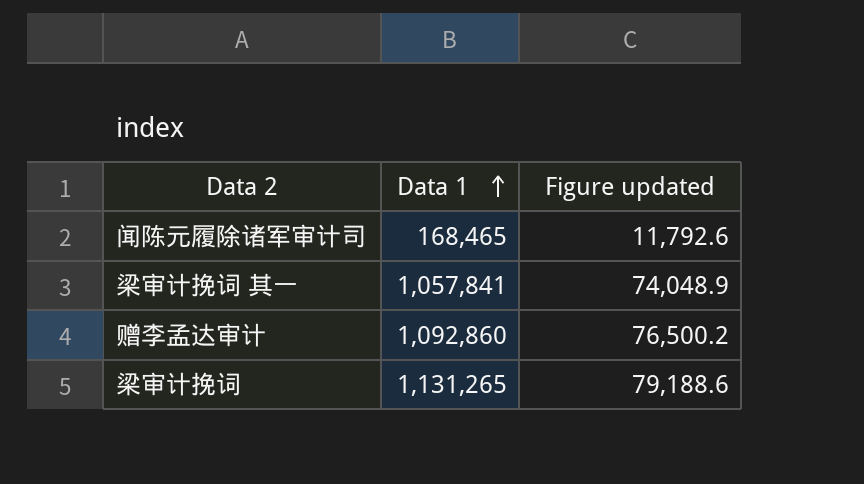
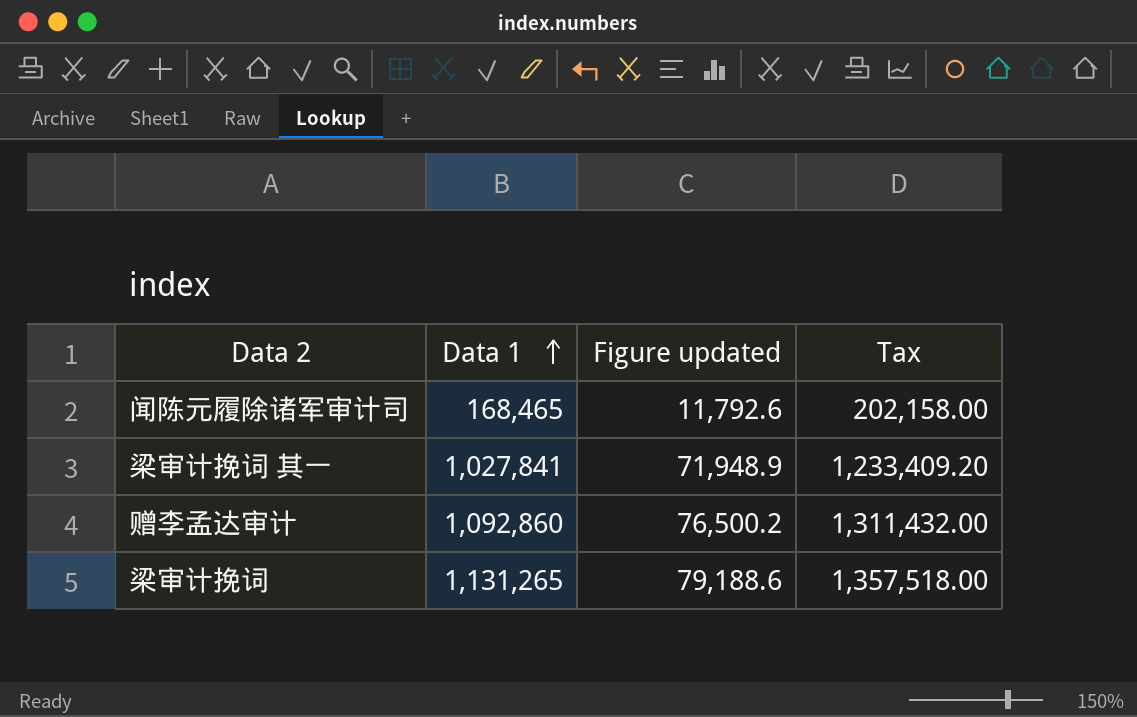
column Tax | formula: none -> [Data 1] * 1.2
梁审计挽词 其一 | Data 1: 1,057,841 -> 1,027,841
梁审计挽词 其一 | Figure updated: 74,048.9 -> 71,948.9

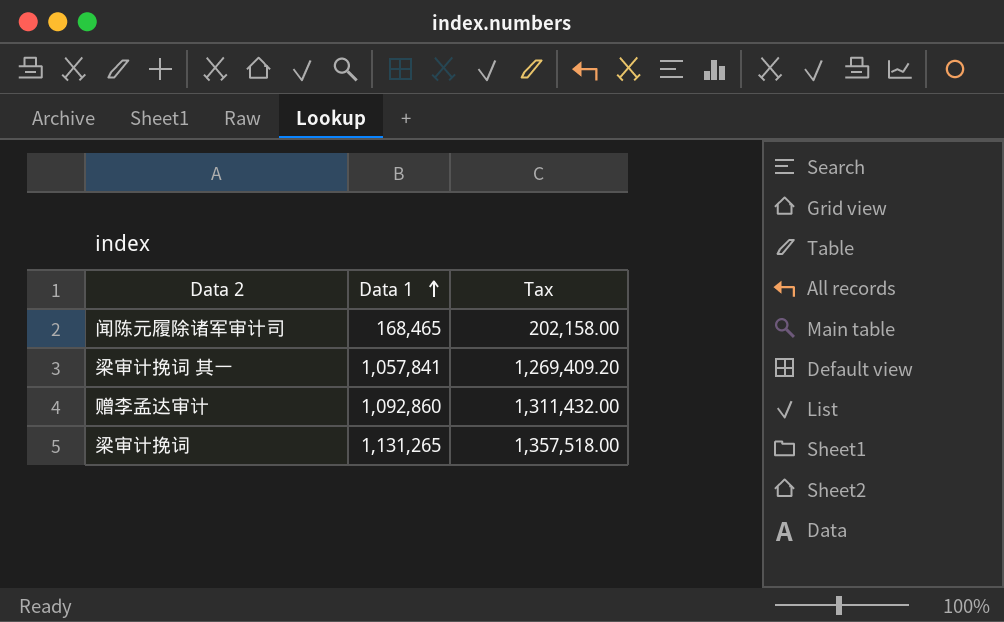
column Figure updated | formula: [Data 1] * 0.07 -> none
梁审计挽词 其一 | Data 1: 1,027,841 -> 1,057,841
梁审计挽词 其一 | Tax: 1,233,409.20 -> 1,269,409.20

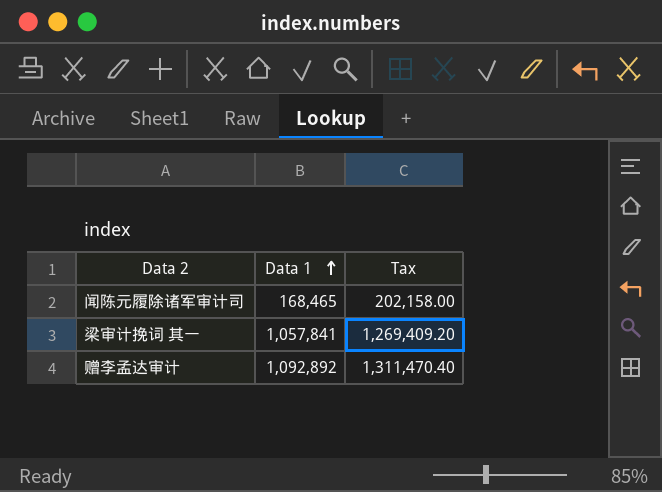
row 梁审计挽词: 1,131,265 | 1,357,518.00 -> none
赠李孟达审计 | Data 1: 1,092,860 -> 1,092,892
赠李孟达审计 | Tax: 1,311,432.00 -> 1,311,470.40

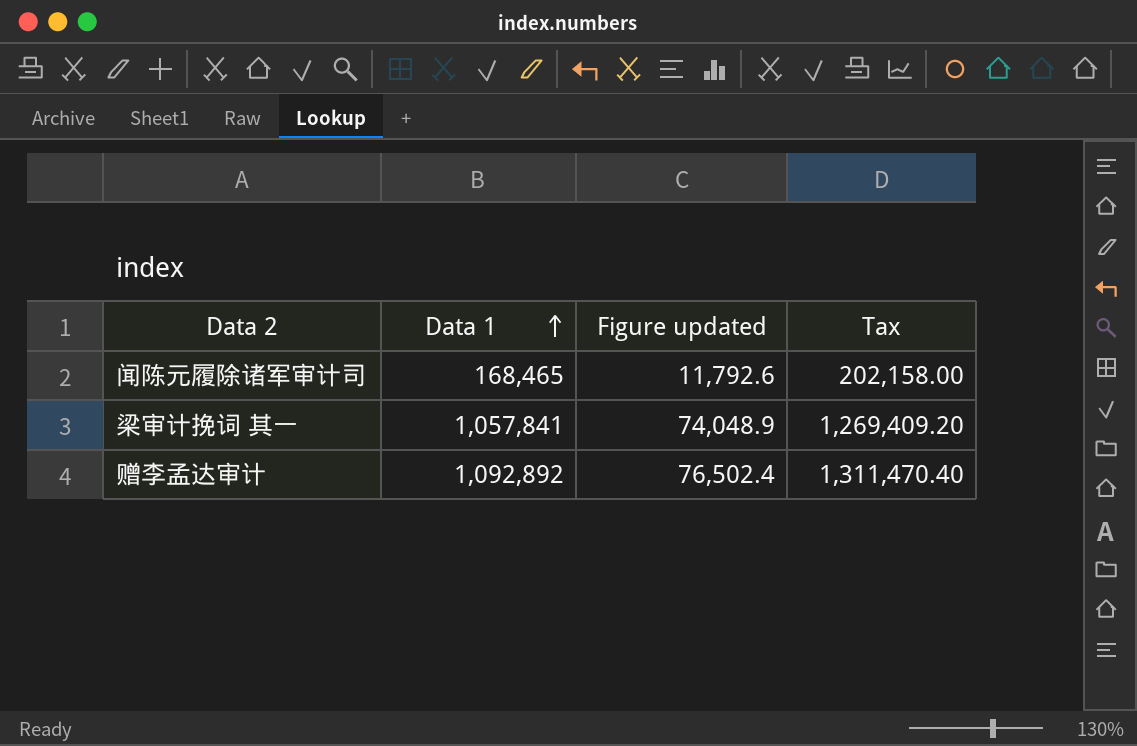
column Figure updated | formula: none -> [Data 1] * 0.07

